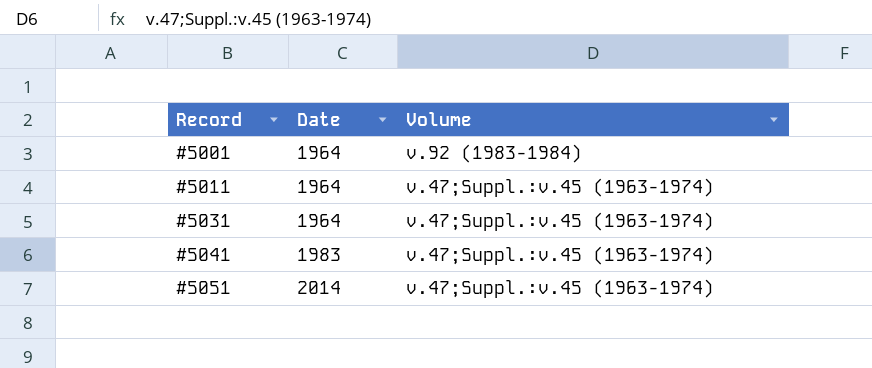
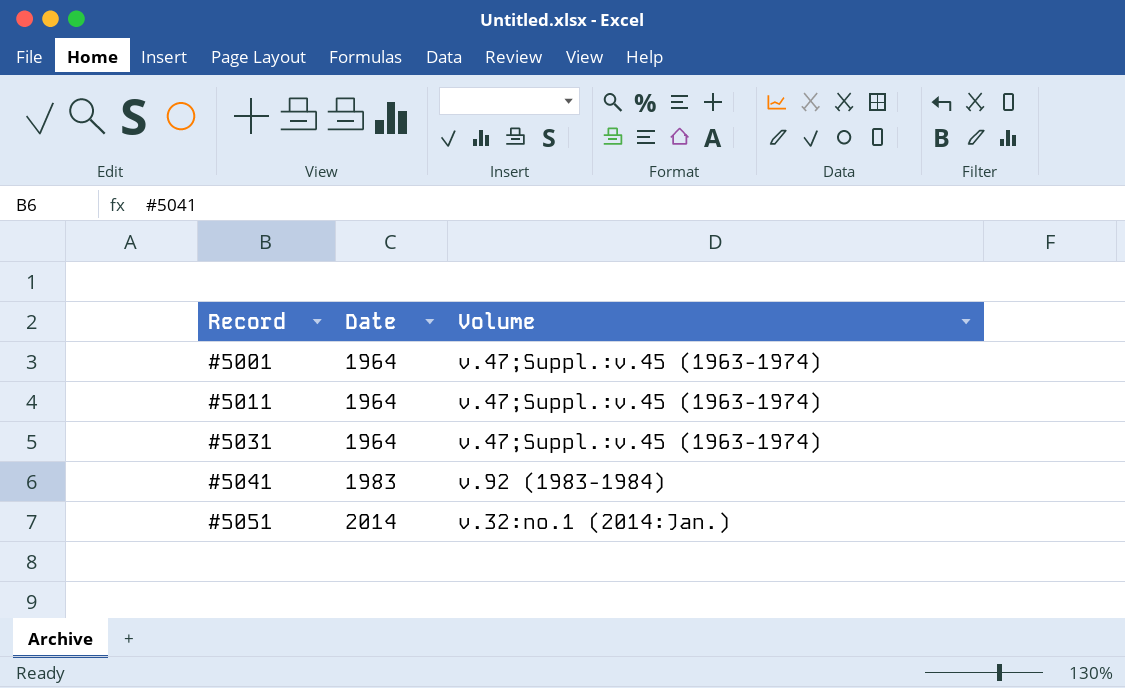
#5001 | Volume: v.92 (1983-1984) -> v.47;Suppl.:v.45 (1963-1974)
#5041 | Volume: v.47;Suppl.:v.45 (1963-1974) -> v.92 (1983-1984)
#5051 | Volume: v.47;Suppl.:v.45 (1963-1974) -> v.32:no.1 (2014:Jan.)

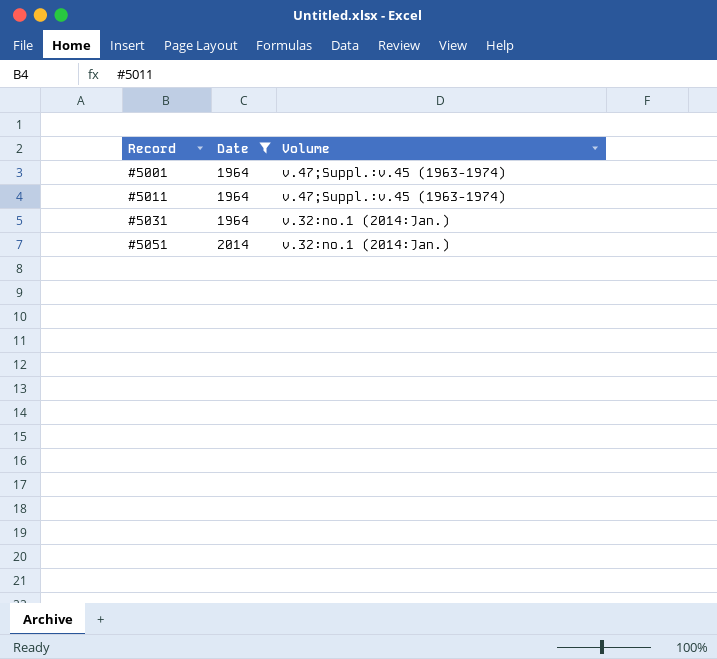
filter: none -> Date != 1983
#5031 | Volume: v.47;Suppl.:v.45 (1963-1974) -> v.32:no.1 (2014:Jan.)

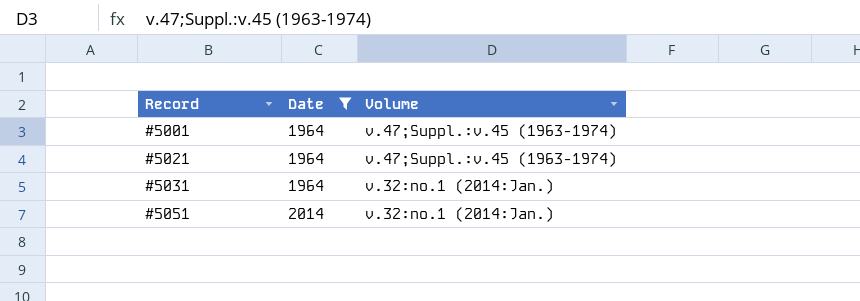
row #5011: 1964 | v.47;Suppl.:v.45 (1963-1974) -> none
row #5021: none -> 1964 | v.47;Suppl.:v.45 (1963-1974)

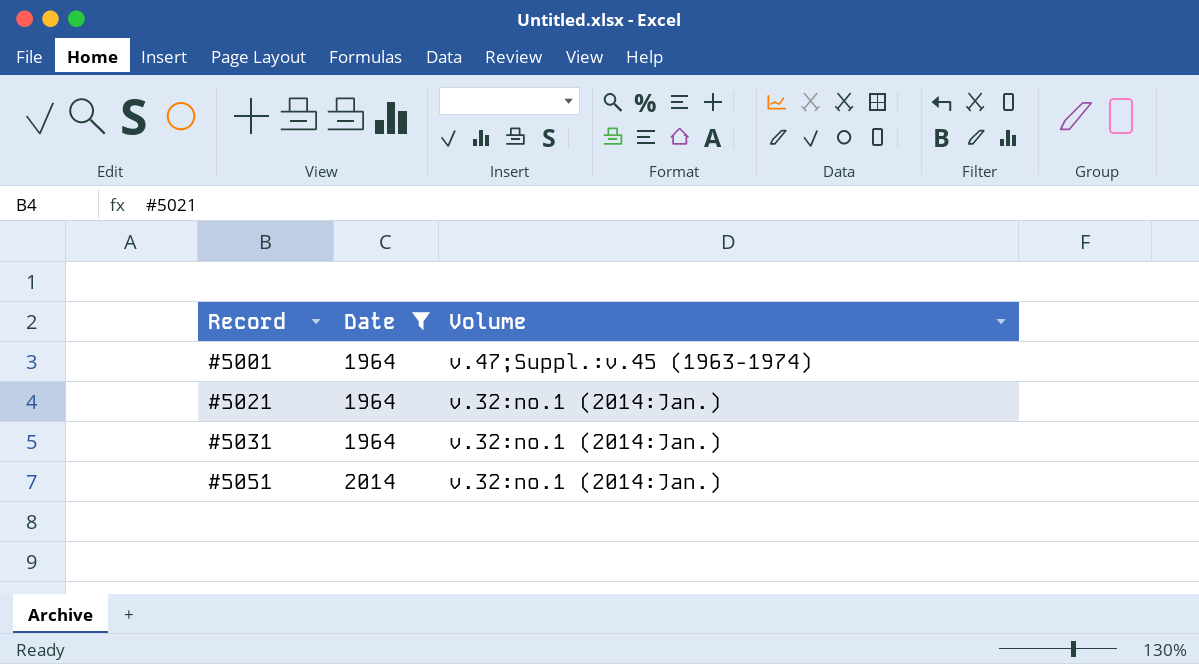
#5021 | Volume: v.47;Suppl.:v.45 (1963-1974) -> v.32:no.1 (2014:Jan.)

